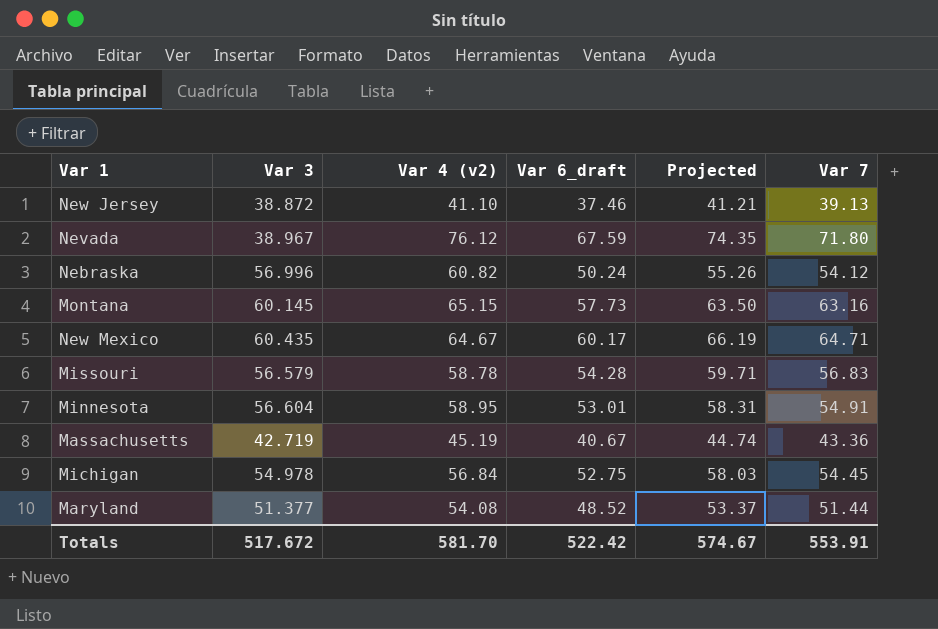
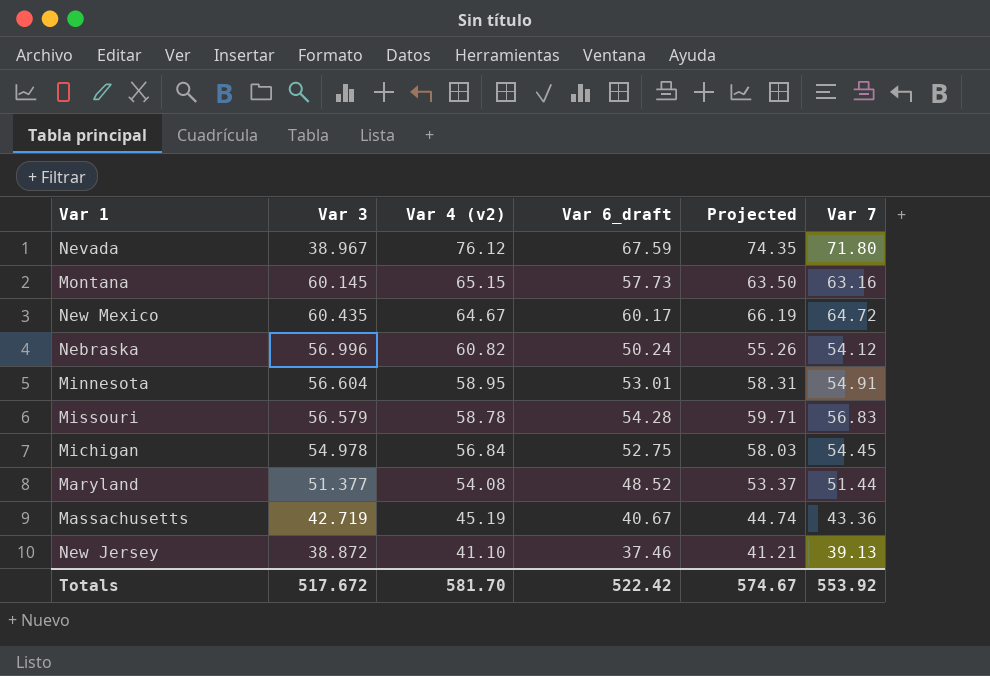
row order: none -> Var 4 (v2) descending
New Mexico | Var 7: 64.71 -> 64.72
Totals | Var 7: 553.91 -> 553.92

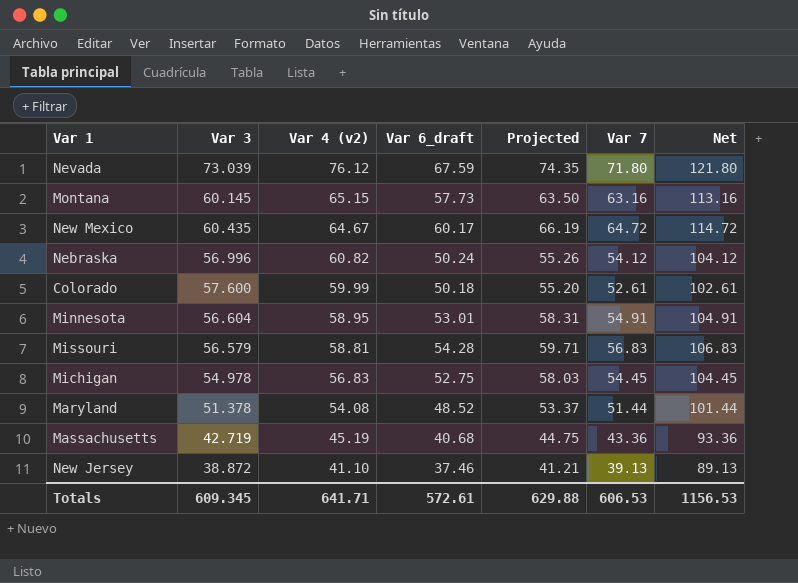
column Net | formula: none -> [Var 7] + 50
Nevada | Var 3: 38.967 -> 73.039
row Colorado: none -> 57.600 | 59.99 | 50.18 | 55.20 | 52.61 | 102.61
Missouri | Var 4 (v2): 58.78 -> 58.81
Michigan | Var 4 (v2): 56.84 -> 56.83
Maryland | Var 3: 51.377 -> 51.378
Massachusetts | Var 6_draft: 40.67 -> 40.68
Massachusetts | Projected: 44.74 -> 44.75
Totals | Var 3: 517.672 -> 609.345
Totals | Var 4 (v2): 581.70 -> 641.71
Totals | Var 6_draft: 522.42 -> 572.61
Totals | Projected: 574.67 -> 629.88
Totals | Var 7: 553.92 -> 606.53

